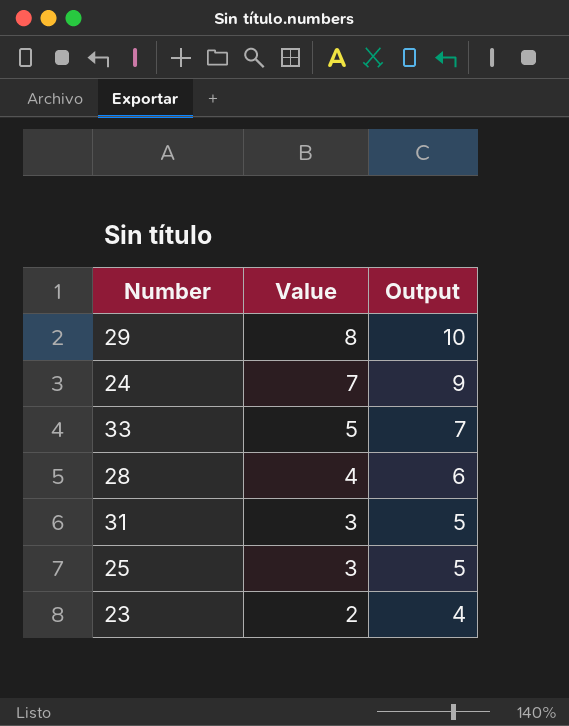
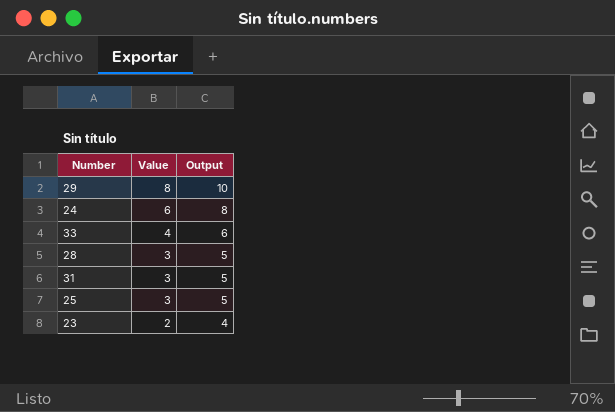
24 | Value: 7 -> 6
24 | Output: 9 -> 8
33 | Value: 5 -> 4
33 | Output: 7 -> 6
28 | Value: 4 -> 3
28 | Output: 6 -> 5

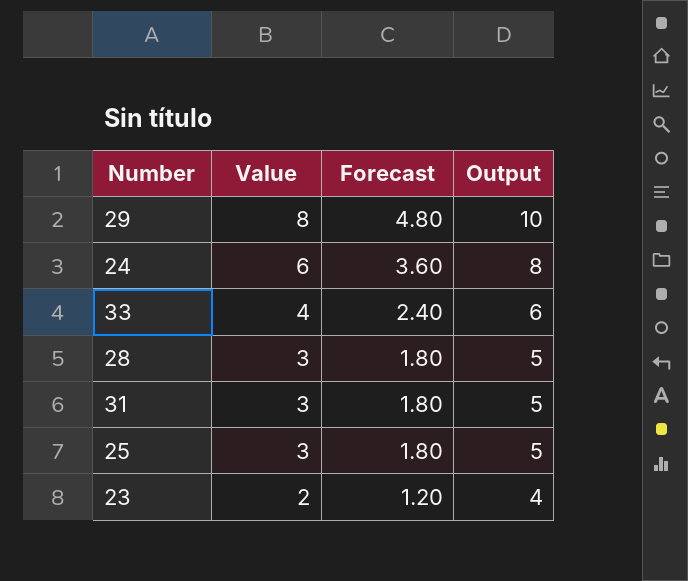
column Forecast | formula: none -> [Value] * 0.6

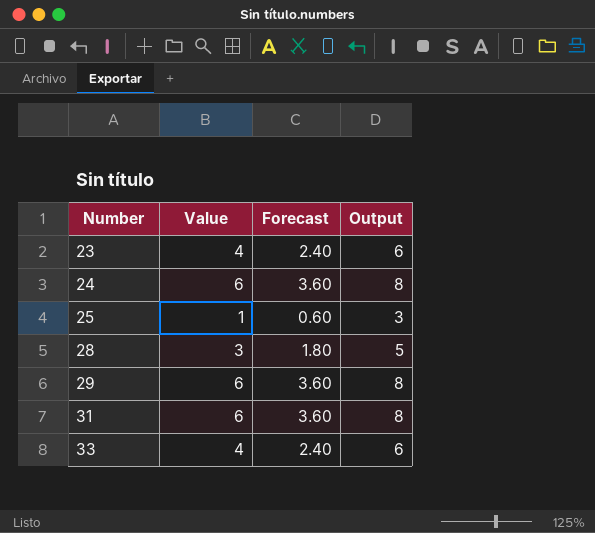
row order: Value descending -> Number ascending
23 | Value: 2 -> 4
23 | Forecast: 1.20 -> 2.40
23 | Output: 4 -> 6
25 | Value: 3 -> 1
25 | Forecast: 1.80 -> 0.60
25 | Output: 5 -> 3
29 | Value: 8 -> 6
29 | Forecast: 4.80 -> 3.60
29 | Output: 10 -> 8
31 | Value: 3 -> 6
31 | Forecast: 1.80 -> 3.60
31 | Output: 5 -> 8

